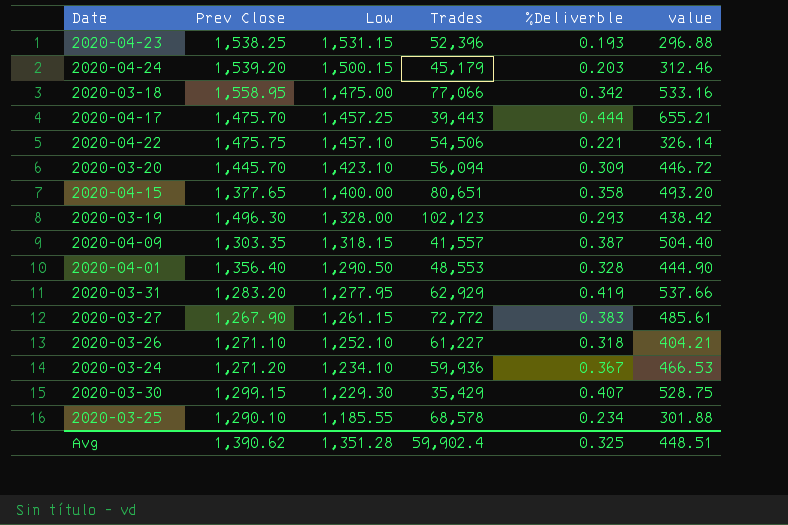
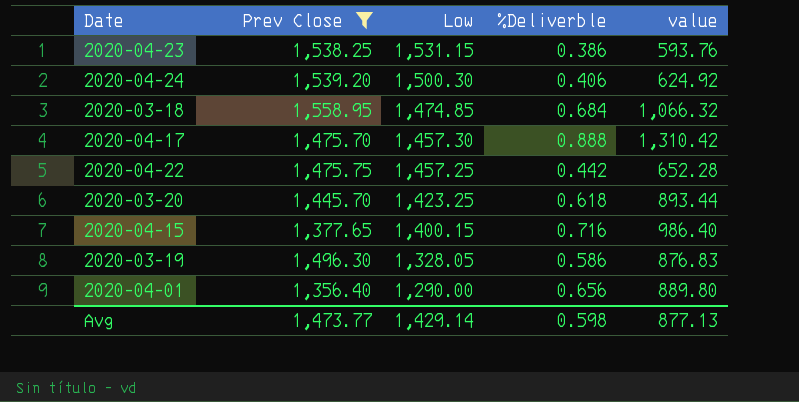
filter: none -> Prev Close >= 1,356.40
column Trades | position: 4 -> none
2020-04-23 | %Deliverble: 0.193 -> 0.386
2020-04-23 | value: 296.88 -> 593.76
2020-04-24 | Low: 1,500.15 -> 1,500.30
2020-04-24 | %Deliverble: 0.203 -> 0.406
2020-04-24 | value: 312.46 -> 624.92
2020-03-18 | Low: 1,475.00 -> 1,474.85
2020-03-18 | %Deliverble: 0.342 -> 0.684
2020-03-18 | value: 533.16 -> 1,066.32
2020-04-17 | Low: 1,457.25 -> 1,457.30
2020-04-17 | %Deliverble: 0.444 -> 0.888
2020-04-17 | value: 655.21 -> 1,310.42
2020-04-22 | Low: 1,457.10 -> 1,457.25
2020-04-22 | %Deliverble: 0.221 -> 0.442
2020-04-22 | value: 326.14 -> 652.28
2020-03-20 | Low: 1,423.10 -> 1,423.25
2020-03-20 | %Deliverble: 0.309 -> 0.618
2020-03-20 | value: 446.72 -> 893.44
2020-04-15 | Low: 1,400.00 -> 1,400.15
2020-04-15 | %Deliverble: 0.358 -> 0.716
2020-04-15 | value: 493.20 -> 986.40
2020-03-19 | Low: 1,328.00 -> 1,328.05
2020-03-19 | %Deliverble: 0.293 -> 0.586
2020-03-19 | value: 438.42 -> 876.83
2020-04-01 | Low: 1,290.50 -> 1,290.00
2020-04-01 | %Deliverble: 0.328 -> 0.656
2020-04-01 | value: 444.90 -> 889.80
Avg | Prev Close: 1,390.62 -> 1,473.77
Avg | Low: 1,351.28 -> 1,429.14
Avg | %Deliverble: 0.325 -> 0.598
Avg | value: 448.51 -> 877.13

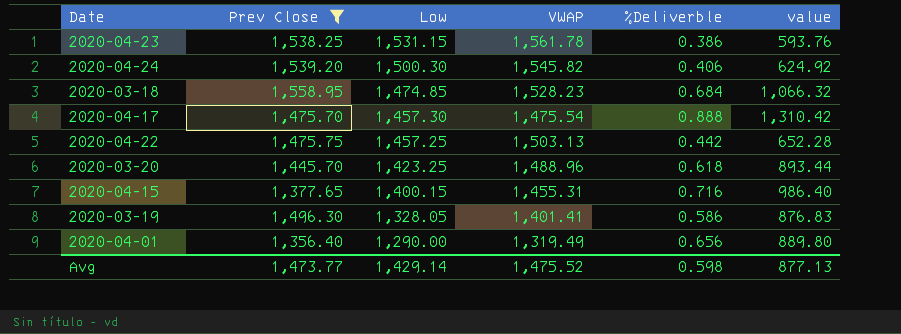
column VWAP | position: none -> 4

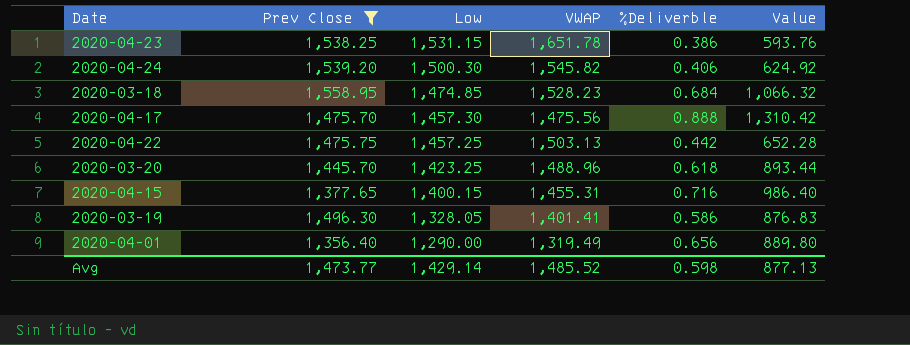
column name: value -> Value
2020-04-23 | VWAP: 1,561.78 -> 1,651.78
2020-04-17 | VWAP: 1,475.54 -> 1,475.56
Avg | VWAP: 1,475.52 -> 1,485.52

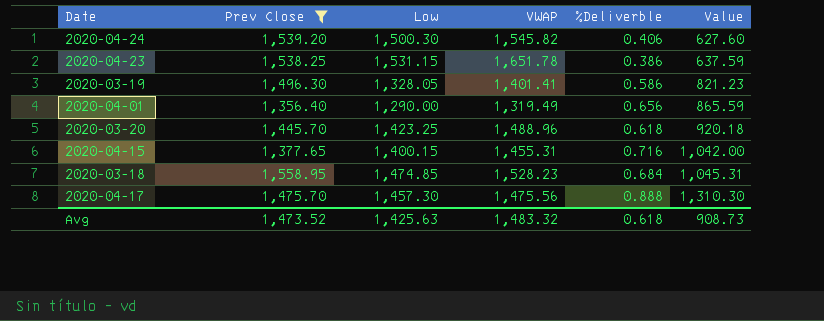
row order: Low descending -> Value ascending
column Value | formula: [Prev Close] * [%Deliverble] -> [VWAP] * [%Deliverble]
row 2020-04-22: 1,475.75 | 1,457.25 | 1,503.13 | 0.442 | 652.28 -> none
Avg | Prev Close: 1,473.77 -> 1,473.52
Avg | Low: 1,429.14 -> 1,425.63
Avg | VWAP: 1,485.52 -> 1,483.32
Avg | %Deliverble: 0.598 -> 0.618
Avg | Value: 877.13 -> 908.73

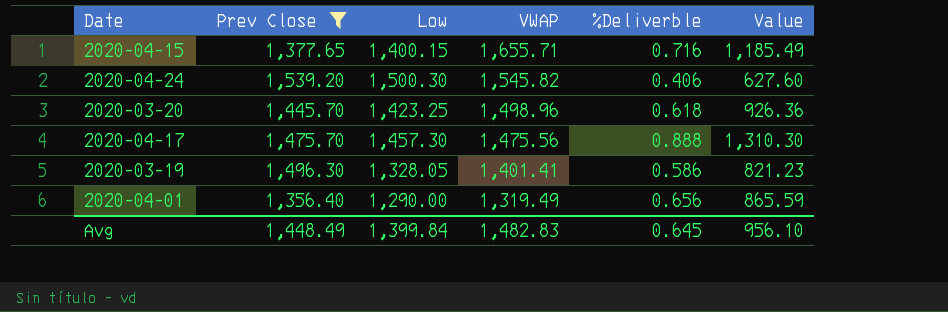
row order: Value ascending -> VWAP descending
row 2020-04-23: 1,538.25 | 1,531.15 | 1,651.78 | 0.386 | 637.59 -> none
row 2020-03-18: 1,558.95 | 1,474.85 | 1,528.23 | 0.684 | 1,045.31 -> none
2020-04-15 | VWAP: 1,455.31 -> 1,655.71
2020-04-15 | Value: 1,042.00 -> 1,185.49
2020-03-20 | VWAP: 1,488.96 -> 1,498.96
2020-03-20 | Value: 920.18 -> 926.36
Avg | Prev Close: 1,473.52 -> 1,448.49
Avg | Low: 1,425.63 -> 1,399.84
Avg | VWAP: 1,483.32 -> 1,482.83
Avg | %Deliverble: 0.618 -> 0.645
Avg | Value: 908.73 -> 956.10

